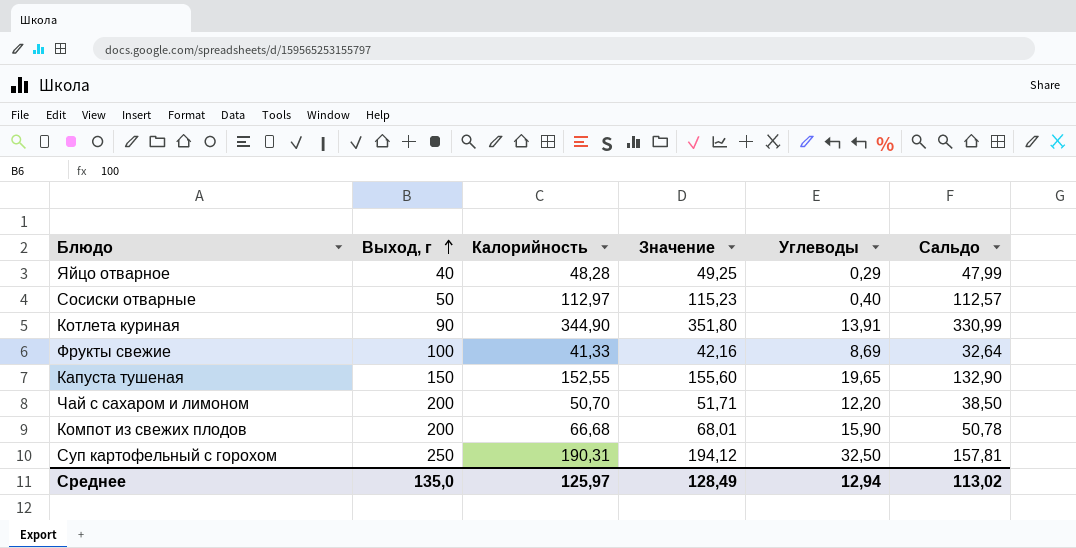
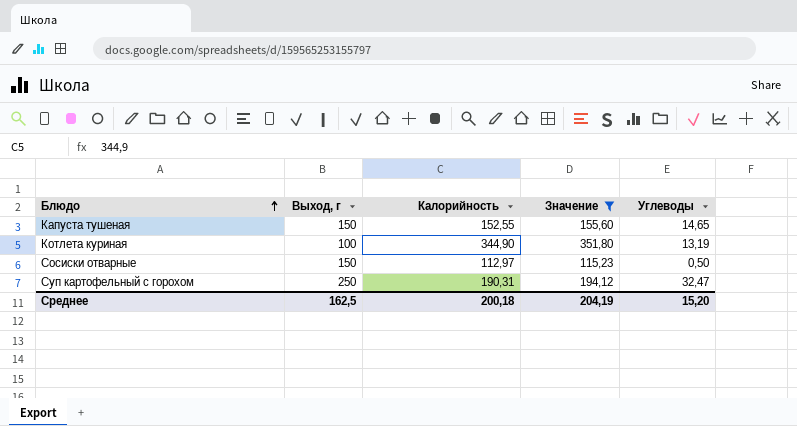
filter: none -> Значение >= 115,23
row order: Выход, г ascending -> Блюдо ascending
column Сальдо | formula: [Калорийность] - [Углеводы] -> none
Капуста тушеная | Углеводы: 19,65 -> 14,65
Котлета куриная | Выход, г: 90 -> 100
Котлета куриная | Углеводы: 13,91 -> 13,19
Сосиски отварные | Выход, г: 50 -> 150
Сосиски отварные | Углеводы: 0,40 -> 0,50
Суп картофельный с горохом | Углеводы: 32,50 -> 32,47
Среднее | Выход, г: 135,0 -> 162,5
Среднее | Калорийность: 125,97 -> 200,18
Среднее | Значение: 128,49 -> 204,19
Среднее | Углеводы: 12,94 -> 15,20

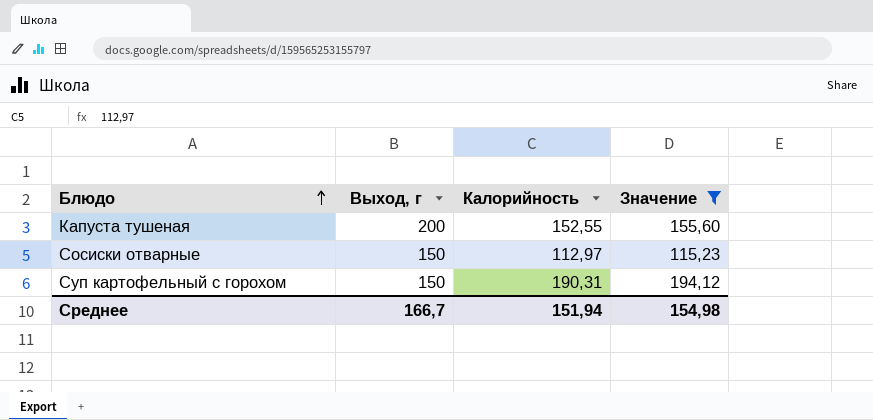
column Углеводы | position: 5 -> none
row Котлета куриная: 100 | 344,90 | 351,80 | 13,19 -> none
Капуста тушеная | Выход, г: 150 -> 200
Суп картофельный с горохом | Выход, г: 250 -> 150
Среднее | Выход, г: 162,5 -> 166,7
Среднее | Калорийность: 200,18 -> 151,94
Среднее | Значение: 204,19 -> 154,98

